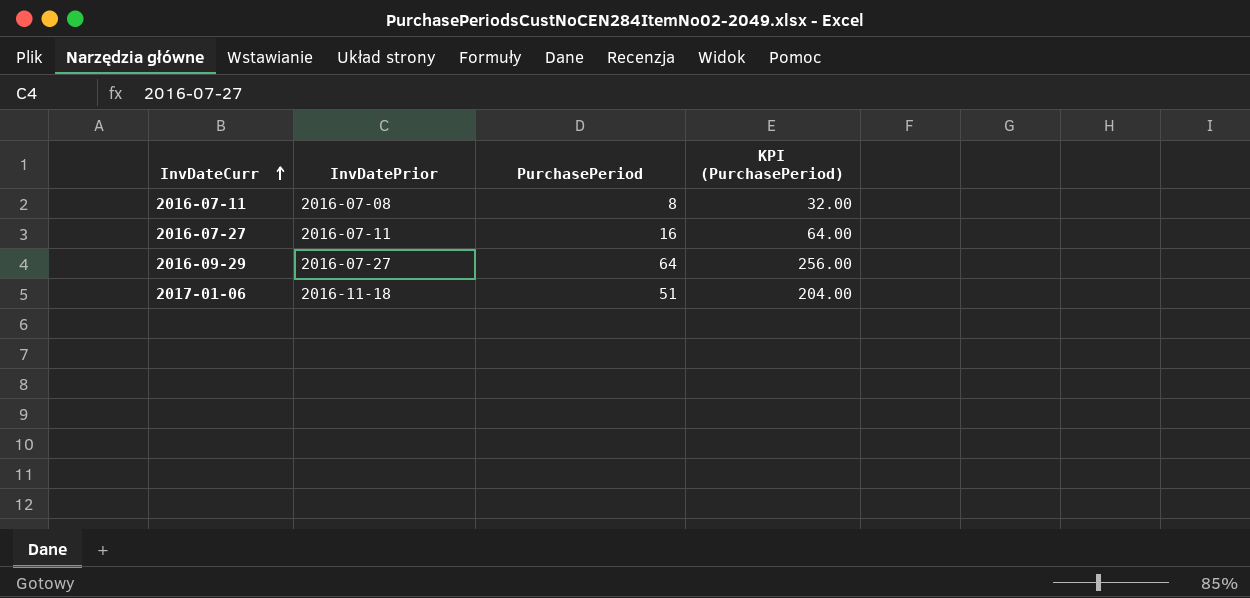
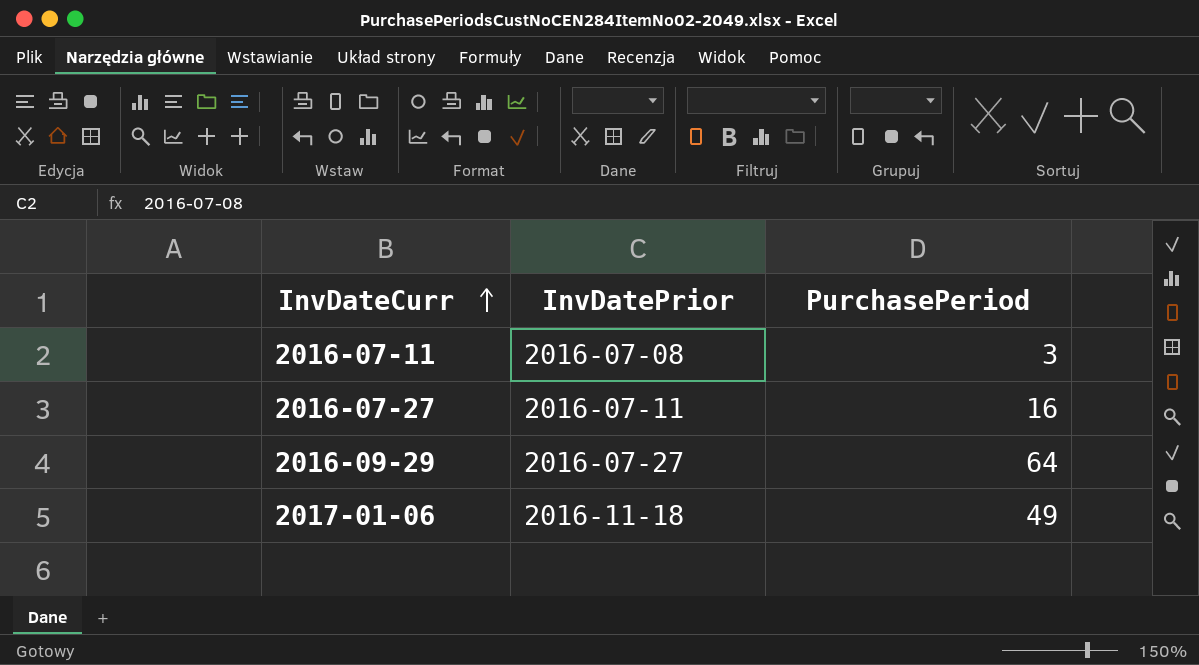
column KPI (PurchasePeriod) | formula: [PurchasePeriod] * 4 -> none
2016-07-11 | PurchasePeriod: 8 -> 3
2017-01-06 | PurchasePeriod: 51 -> 49

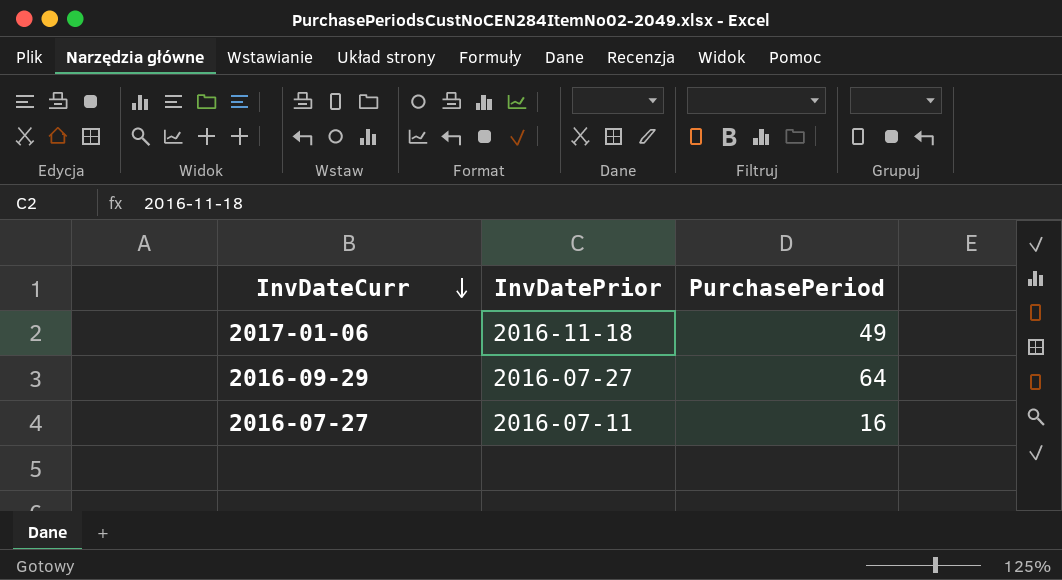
row order: InvDateCurr ascending -> InvDateCurr descending
row 2016-07-11: 2016-07-08 | 3 -> none

